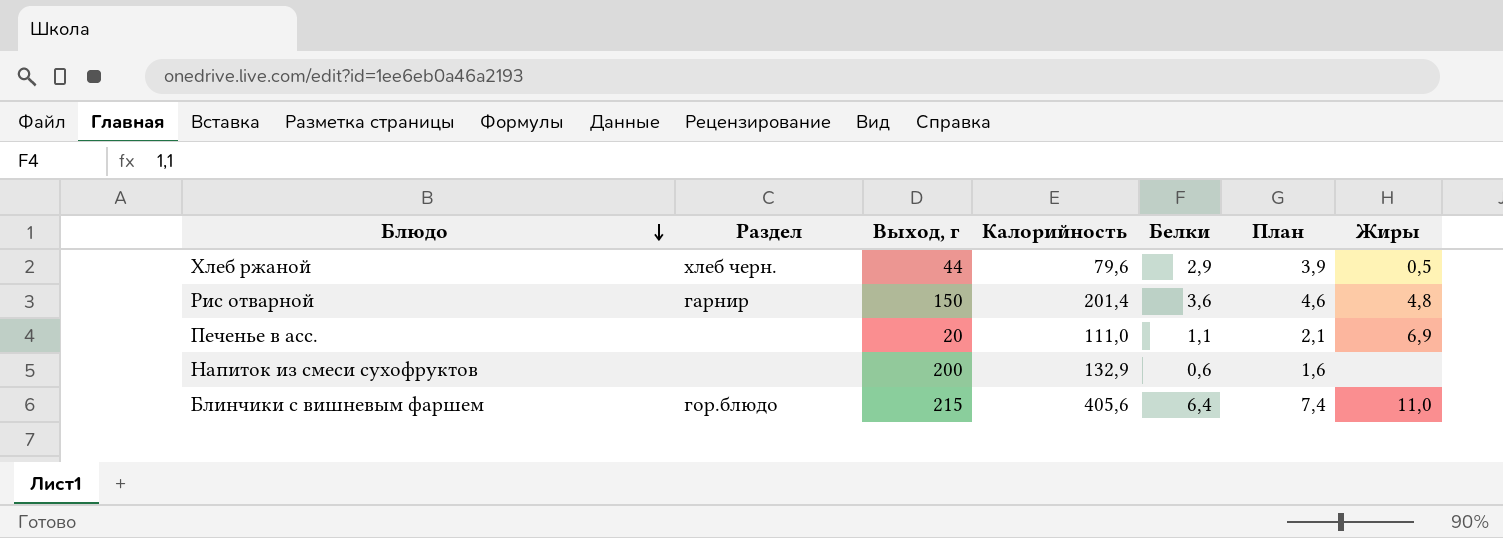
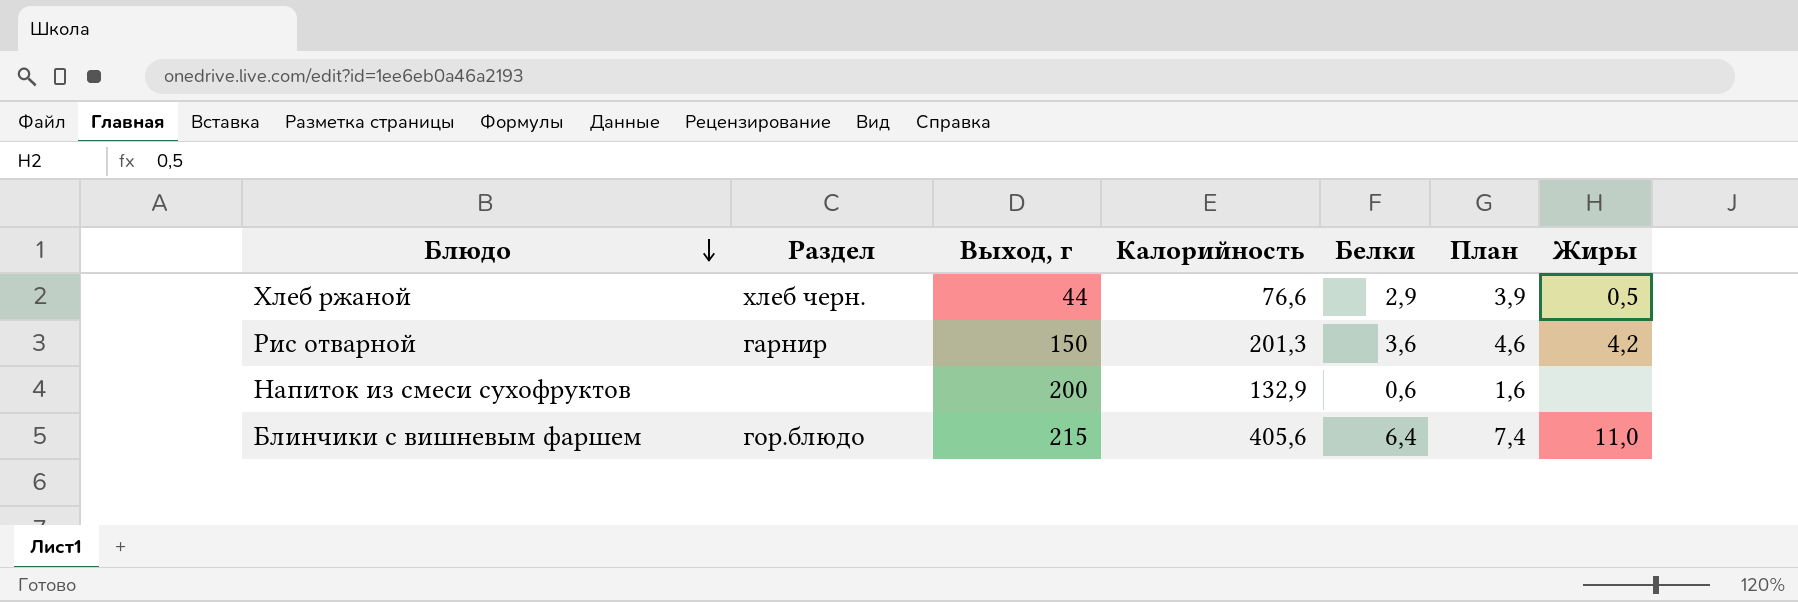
row Печенье в асс.: none | 20 | 111,0 | 1,1 | 2,1 | 6,9 -> none
Хлеб ржаной | Калорийность: 79,6 -> 76,6
Рис отварной | Калорийность: 201,4 -> 201,3
Рис отварной | Жиры: 4,8 -> 4,2

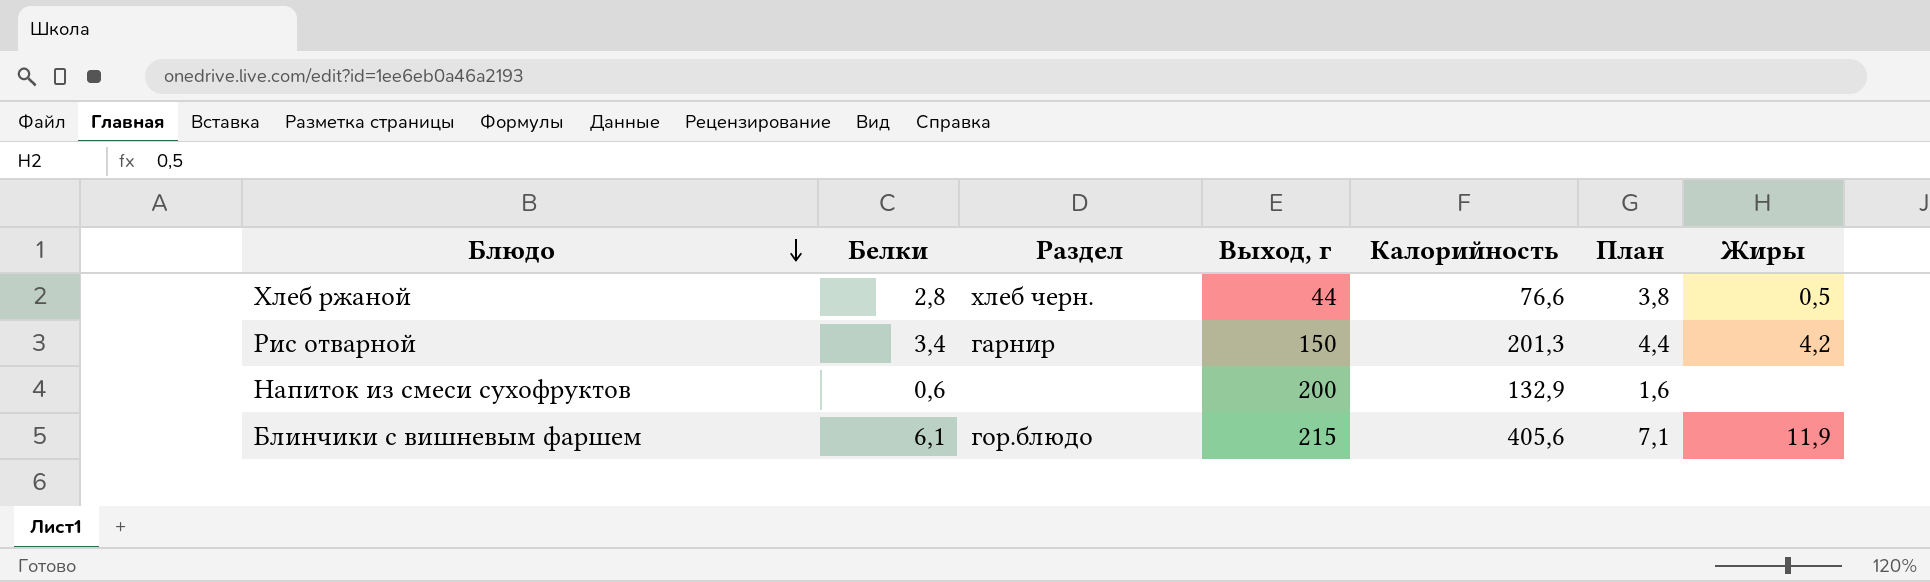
column Белки | position: 5 -> 2
Хлеб ржаной | Белки: 2,9 -> 2,8
Хлеб ржаной | План: 3,9 -> 3,8
Рис отварной | Белки: 3,6 -> 3,4
Рис отварной | План: 4,6 -> 4,4
Блинчики с вишневым фаршем | Белки: 6,4 -> 6,1
Блинчики с вишневым фаршем | План: 7,4 -> 7,1
Блинчики с вишневым фаршем | Жиры: 11,0 -> 11,9

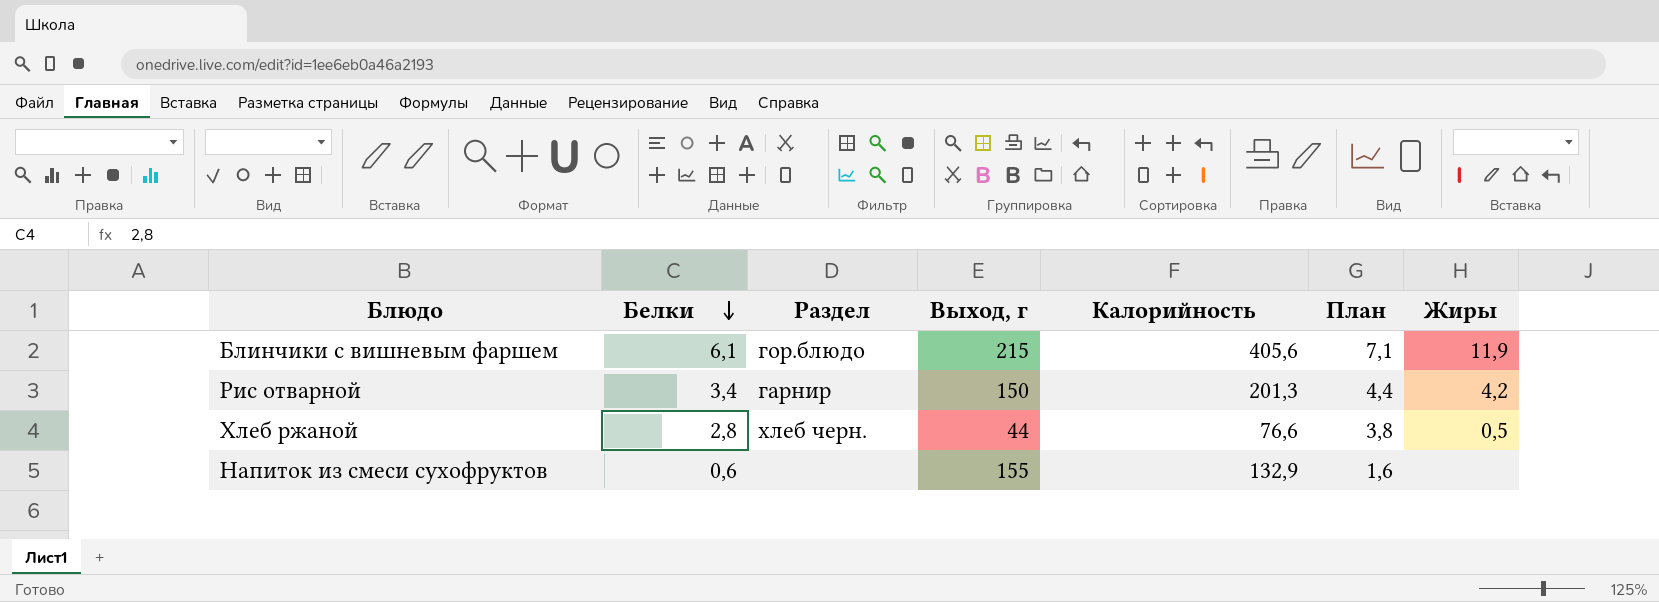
row order: Блюдо descending -> Белки descending
Напиток из смеси сухофруктов | Выход, г: 200 -> 155

